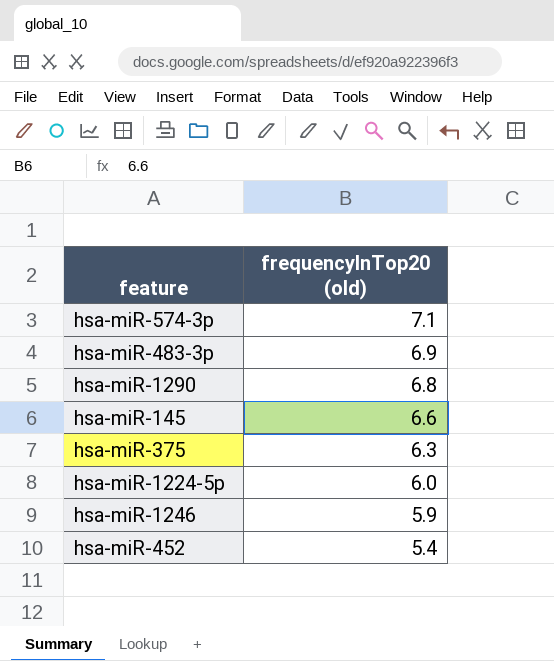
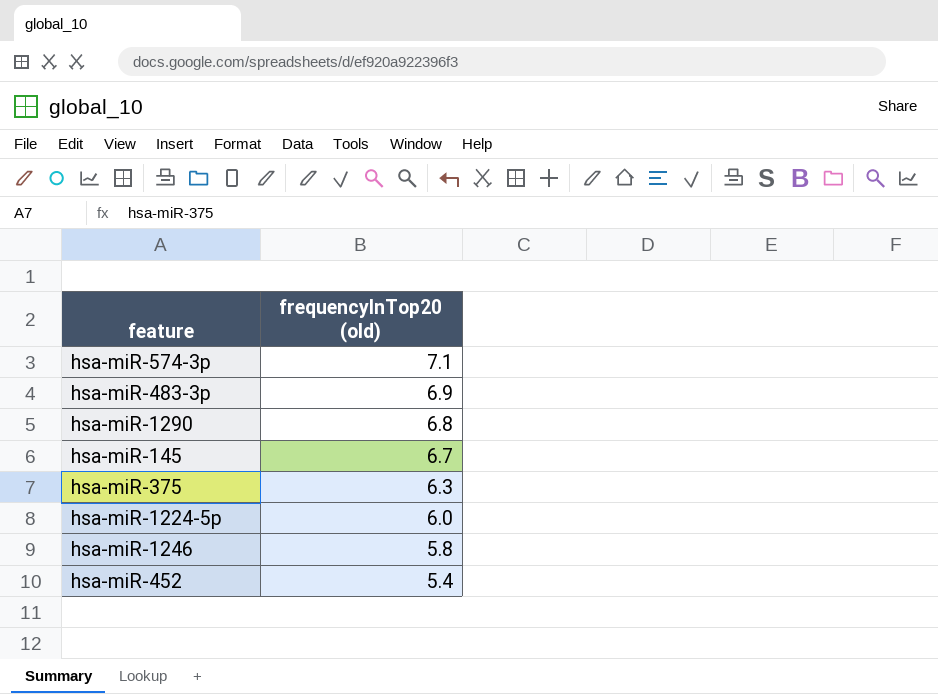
hsa-miR-145 | frequencyInTop20 (old): 6.6 -> 6.7
hsa-miR-1246 | frequencyInTop20 (old): 5.9 -> 5.8

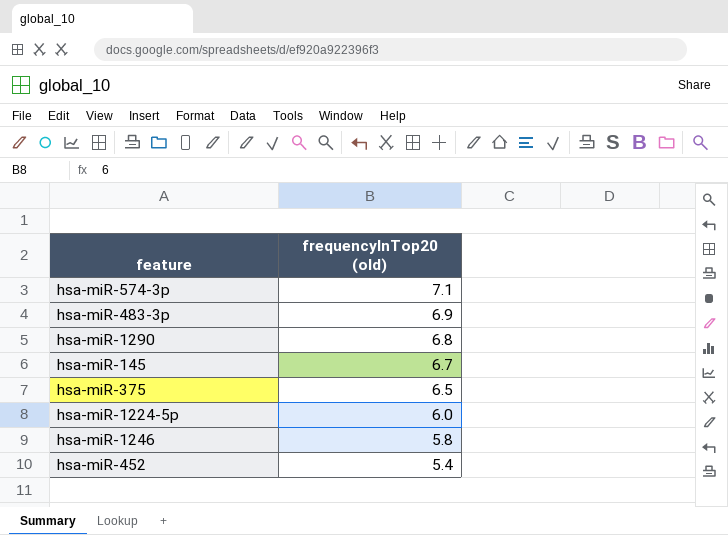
hsa-miR-375 | frequencyInTop20 (old): 6.3 -> 6.5

